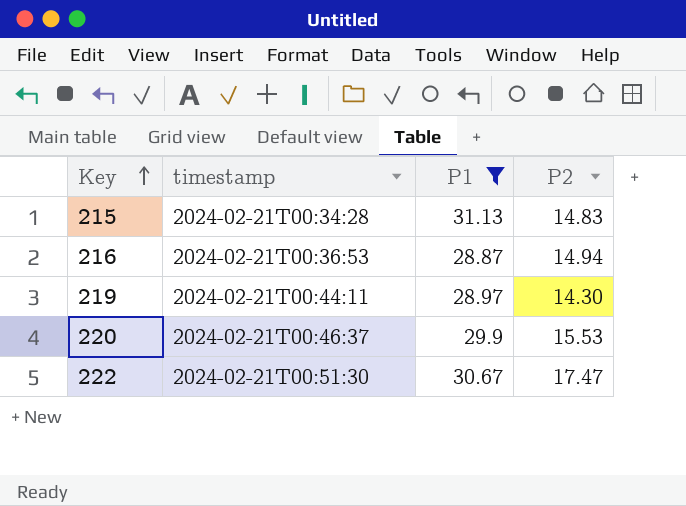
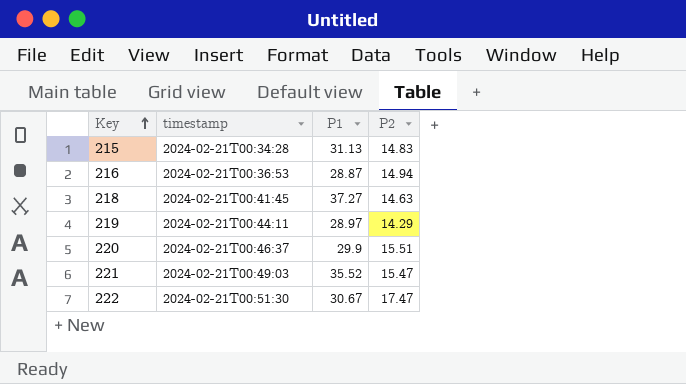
filter: P1 <= 31.13 -> none
219 | P2: 14.30 -> 14.29
220 | P2: 15.53 -> 15.51

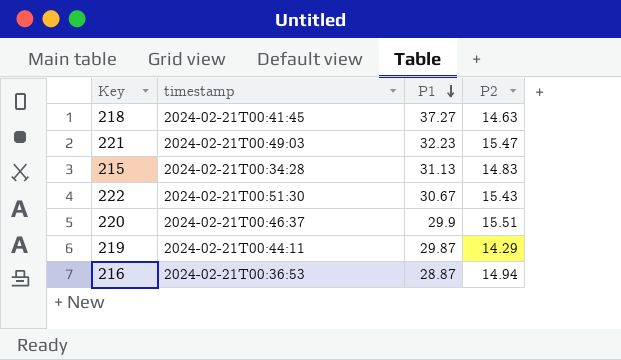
row order: Key ascending -> P1 descending
221 | P1: 35.52 -> 32.23
222 | P2: 17.47 -> 15.43
219 | P1: 28.97 -> 29.87

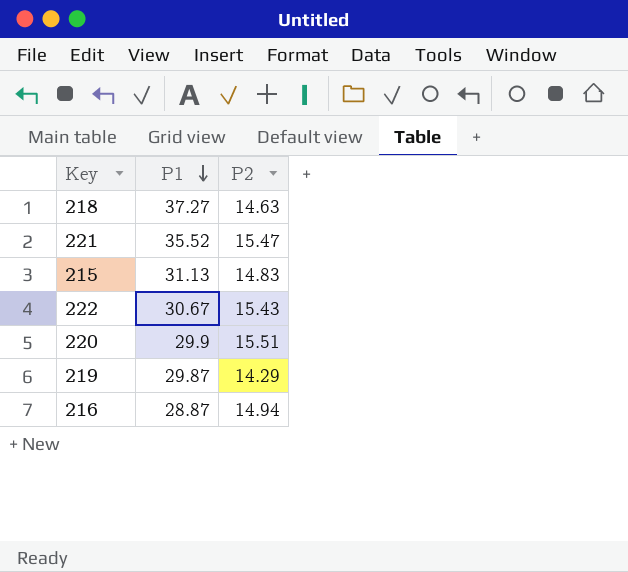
column timestamp | position: 2 -> none
221 | P1: 32.23 -> 35.52

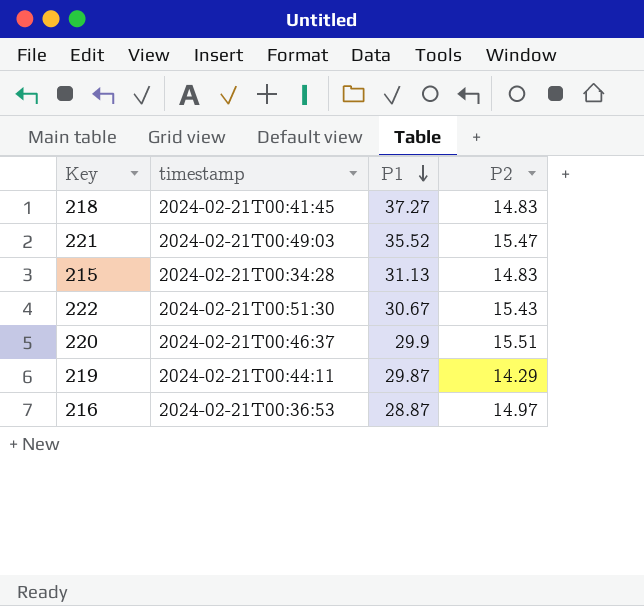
column timestamp | position: none -> 2
218 | P2: 14.63 -> 14.83
216 | P2: 14.94 -> 14.97

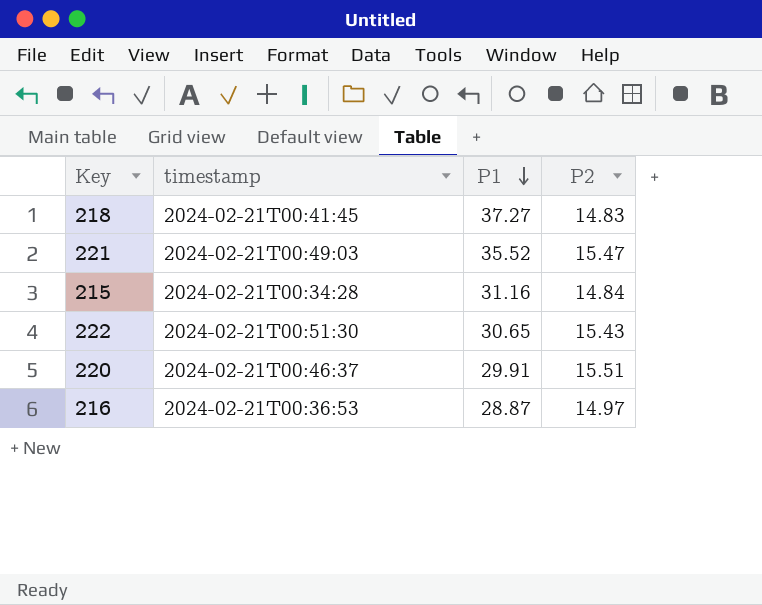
row 219: 2024-02-21T00:44:11 | 29.87 | 14.29 -> none
215 | P1: 31.13 -> 31.16
215 | P2: 14.83 -> 14.84
222 | P1: 30.67 -> 30.65
220 | P1: 29.9 -> 29.91

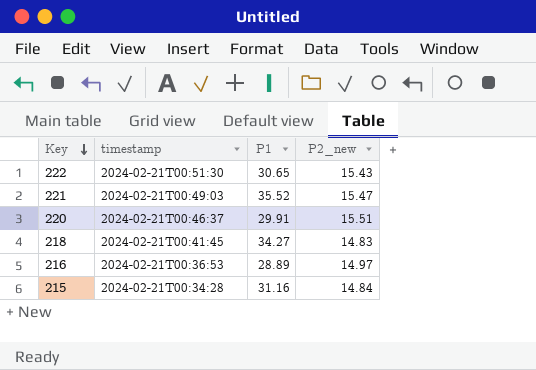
row order: P1 descending -> Key descending
column name: P2 -> P2_new
218 | P1: 37.27 -> 34.27
216 | P1: 28.87 -> 28.89

